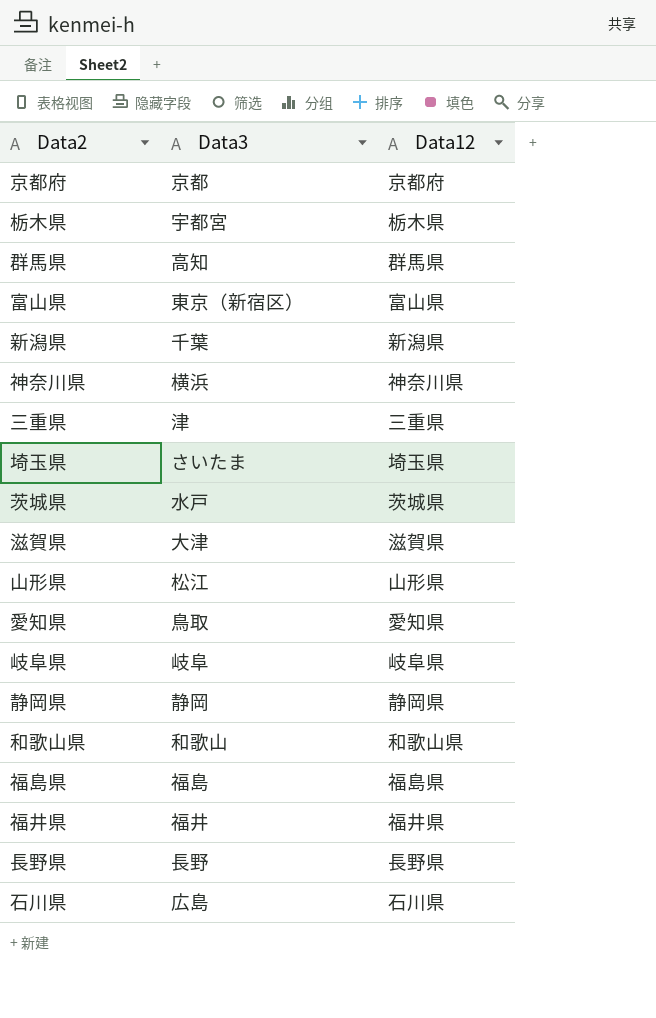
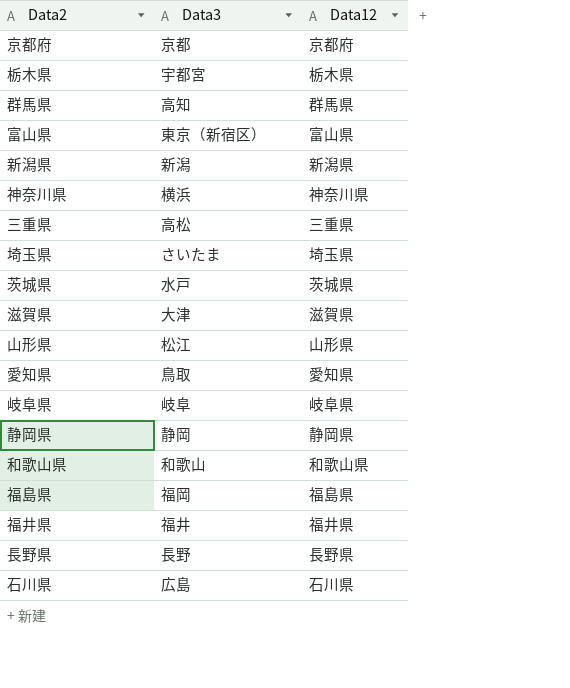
新潟県 | Data3: 千葉 -> 新潟
三重県 | Data3: 津 -> 高松
福島県 | Data3: 福島 -> 福岡

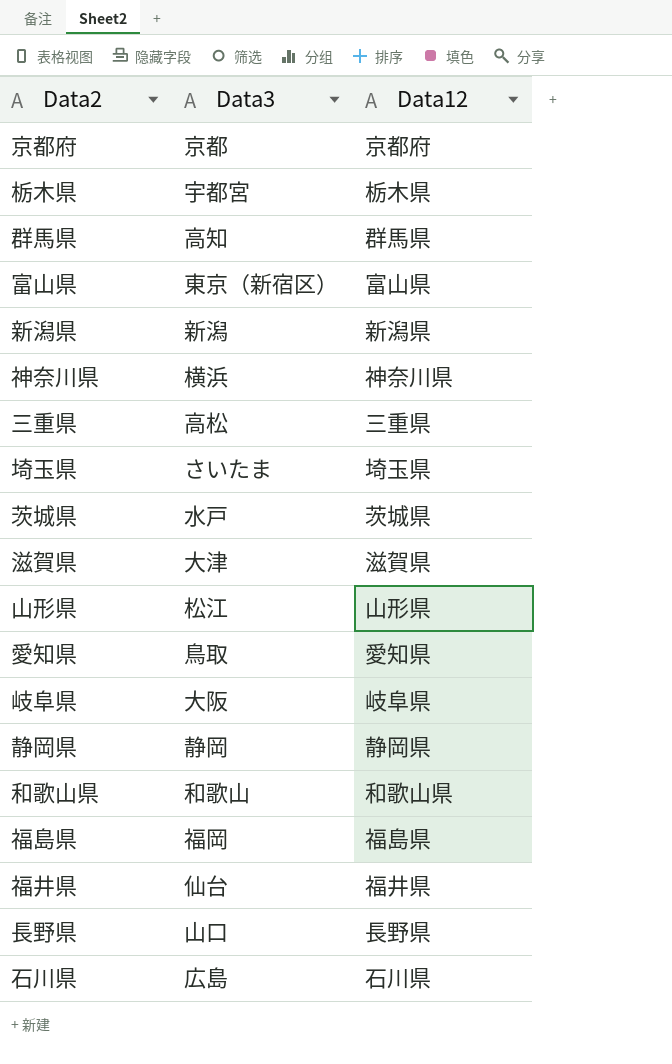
岐阜県 | Data3: 岐阜 -> 大阪
福井県 | Data3: 福井 -> 仙台
長野県 | Data3: 長野 -> 山口

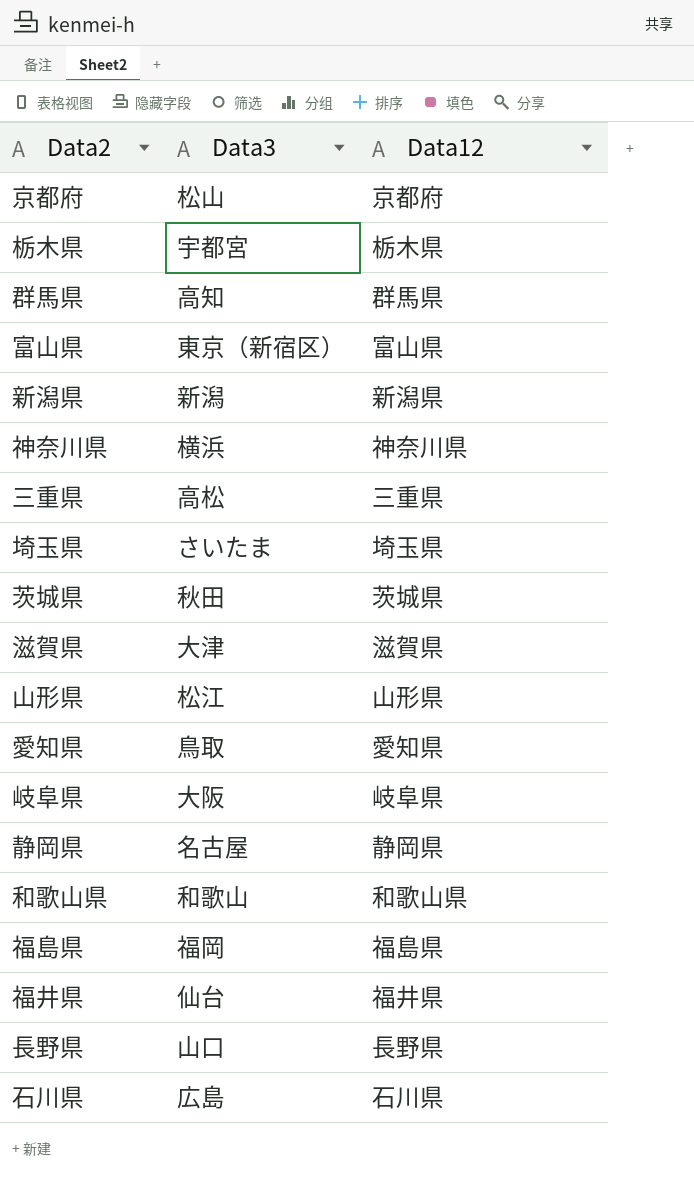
京都府 | Data3: 京都 -> 松山
茨城県 | Data3: 水戸 -> 秋田
静岡県 | Data3: 静岡 -> 名古屋

